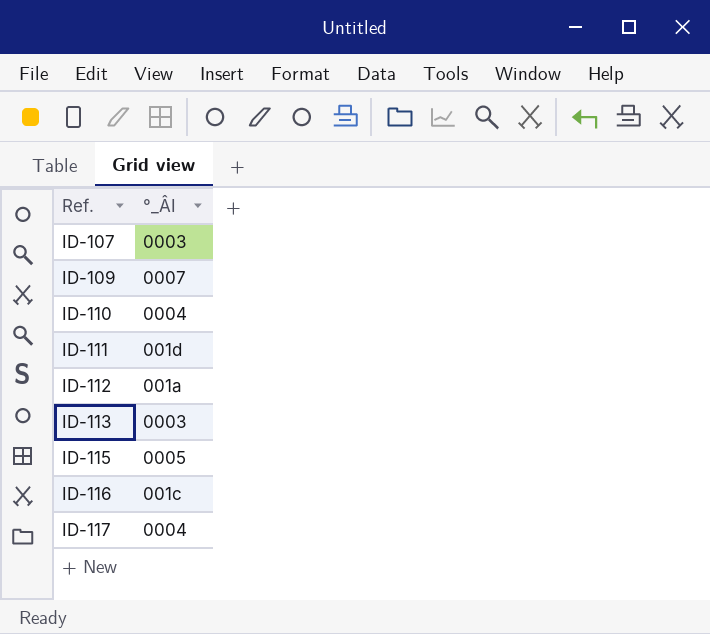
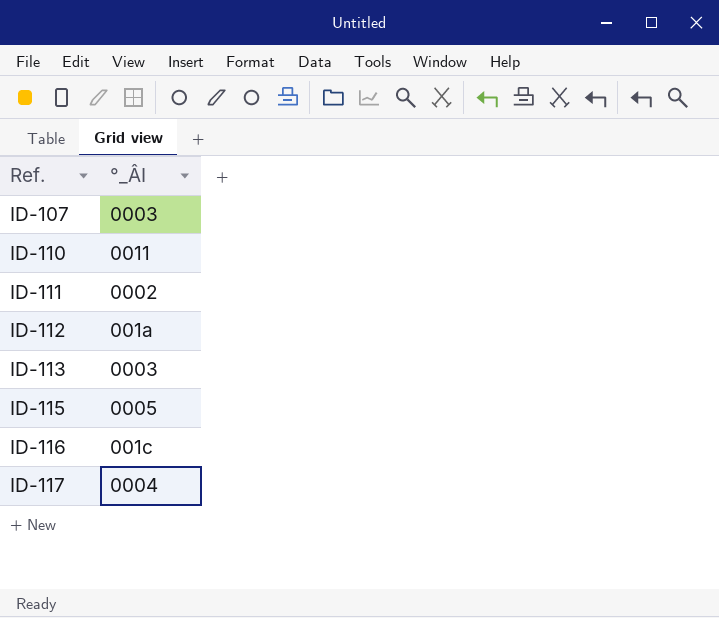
row ID-109: 0007 -> none
ID-110 | °_ÂI: 0004 -> 0011
ID-111 | °_ÂI: 001d -> 0002

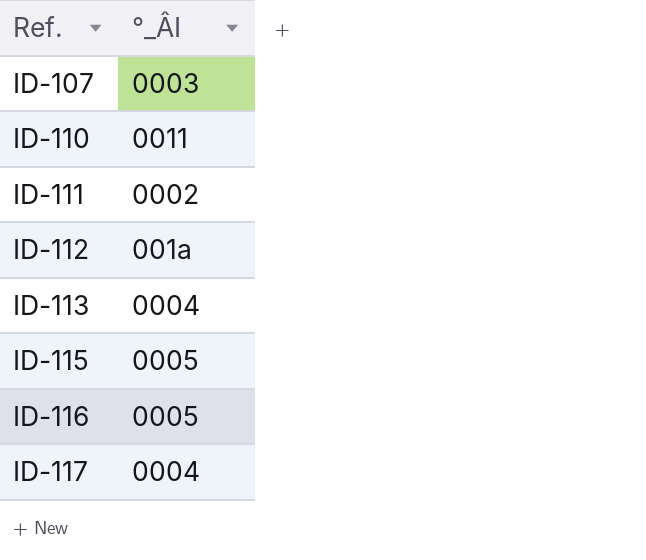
ID-113 | °_ÂI: 0003 -> 0004
ID-116 | °_ÂI: 001c -> 0005

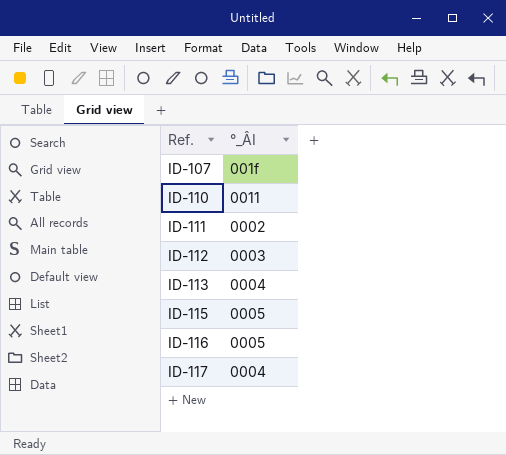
ID-107 | °_ÂI: 0003 -> 001f
ID-112 | °_ÂI: 001a -> 0003

